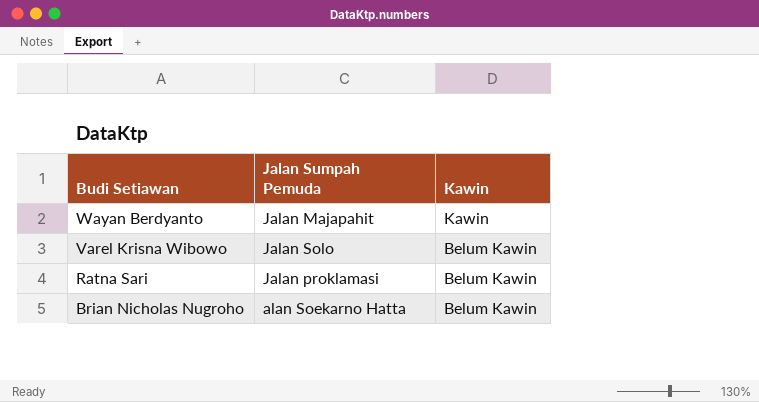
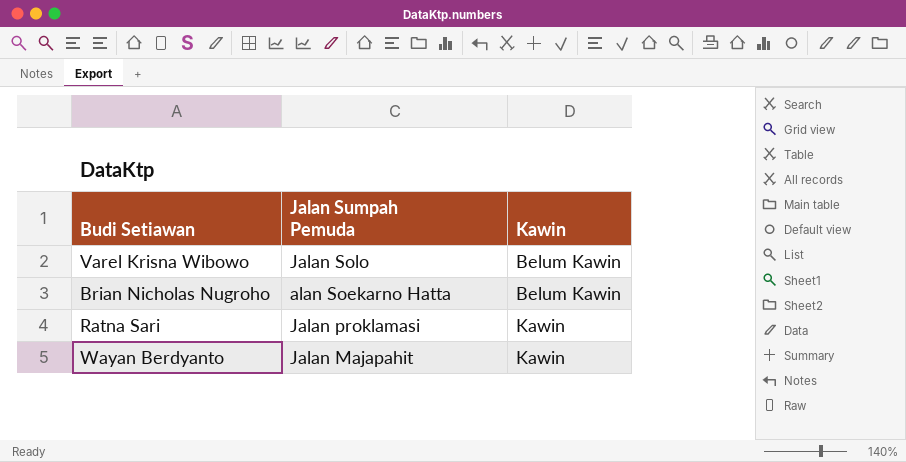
row order: Budi Setiawan descending -> Kawin ascending
Ratna Sari | Kawin: Belum Kawin -> Kawin

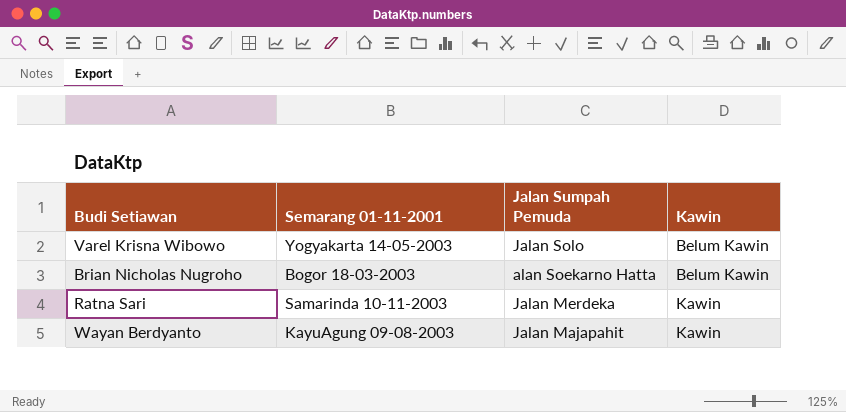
column Semarang 01-11-2001 | position: none -> 2
Ratna Sari | Jalan Sumpah Pemuda: Jalan proklamasi -> Jalan Merdeka

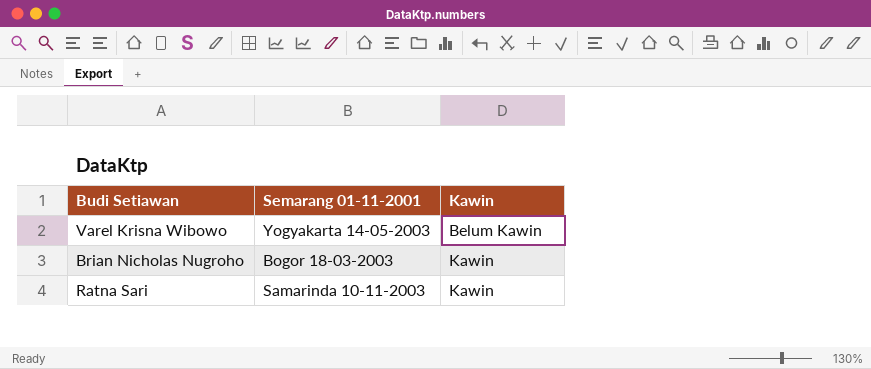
column Jalan Sumpah Pemuda | position: 3 -> none
row Wayan Berdyanto: KayuAgung 09-08-2003 | Jalan Majapahit | Kawin -> none
Brian Nicholas Nugroho | Kawin: Belum Kawin -> Kawin

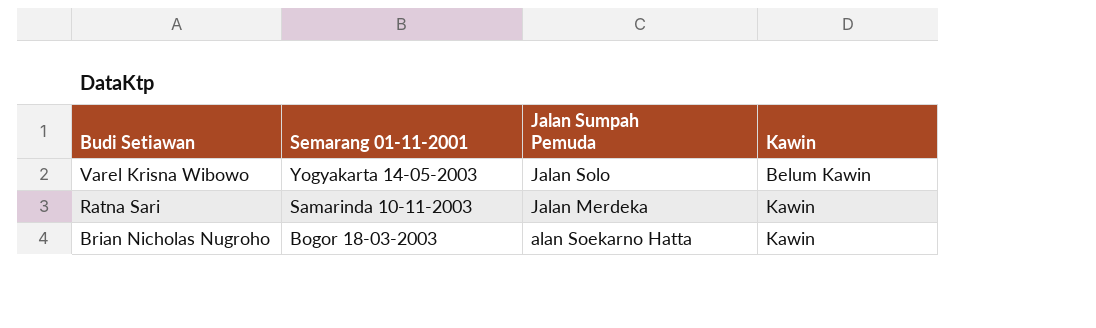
row order: Kawin ascending -> Budi Setiawan descending
column Jalan Sumpah Pemuda | position: none -> 3

